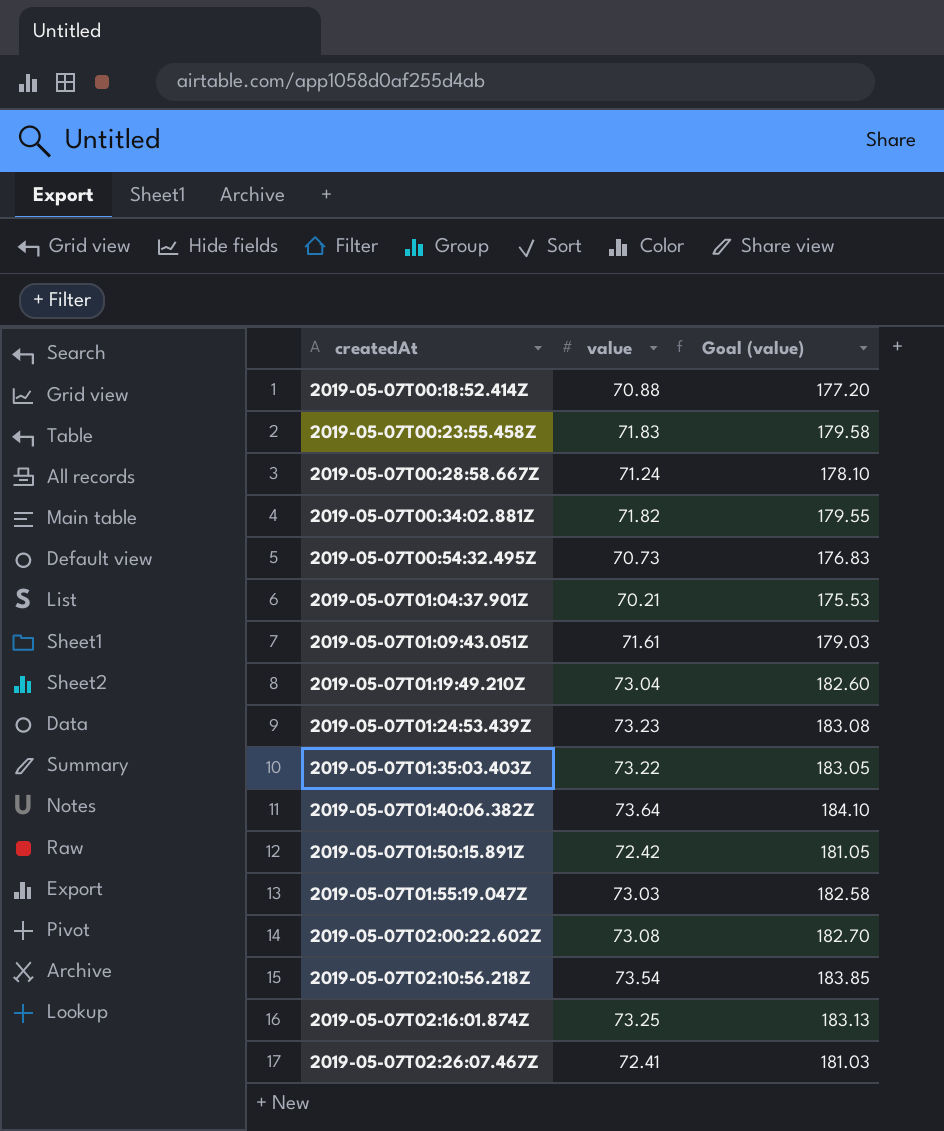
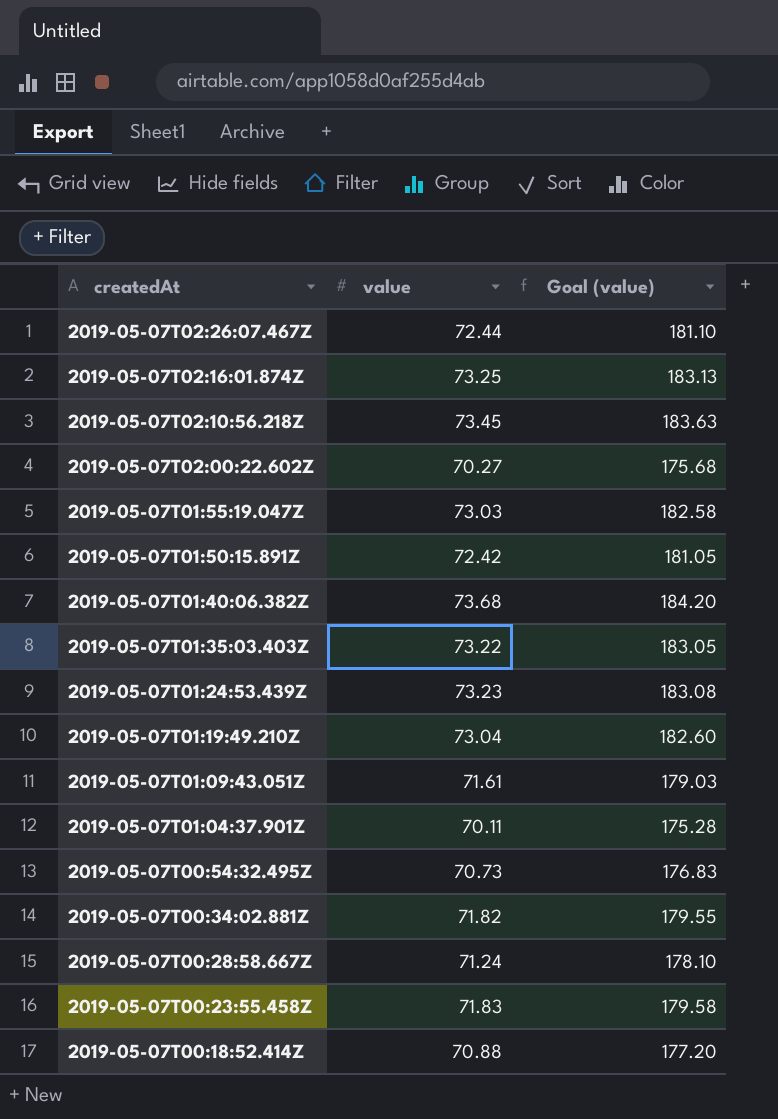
row order: createdAt ascending -> createdAt descending
2019-05-07T02:26:07.467Z | value: 72.41 -> 72.44
2019-05-07T02:26:07.467Z | Goal (value): 181.03 -> 181.10
2019-05-07T02:10:56.218Z | value: 73.54 -> 73.45
2019-05-07T02:10:56.218Z | Goal (value): 183.85 -> 183.63
2019-05-07T02:00:22.602Z | value: 73.08 -> 70.27
2019-05-07T02:00:22.602Z | Goal (value): 182.70 -> 175.68
2019-05-07T01:40:06.382Z | value: 73.64 -> 73.68
2019-05-07T01:40:06.382Z | Goal (value): 184.10 -> 184.20
2019-05-07T01:04:37.901Z | value: 70.21 -> 70.11
2019-05-07T01:04:37.901Z | Goal (value): 175.53 -> 175.28

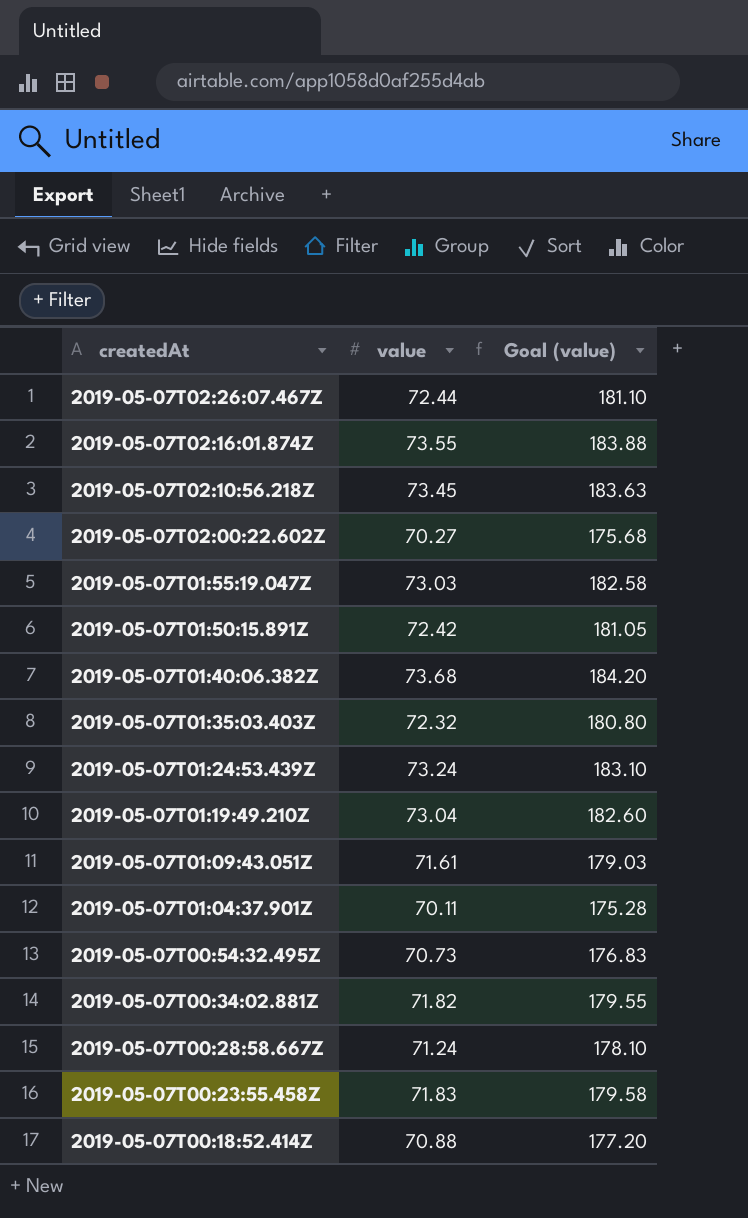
2019-05-07T02:16:01.874Z | value: 73.25 -> 73.55
2019-05-07T02:16:01.874Z | Goal (value): 183.13 -> 183.88
2019-05-07T01:35:03.403Z | value: 73.22 -> 72.32
2019-05-07T01:35:03.403Z | Goal (value): 183.05 -> 180.80
2019-05-07T01:24:53.439Z | value: 73.23 -> 73.24
2019-05-07T01:24:53.439Z | Goal (value): 183.08 -> 183.10

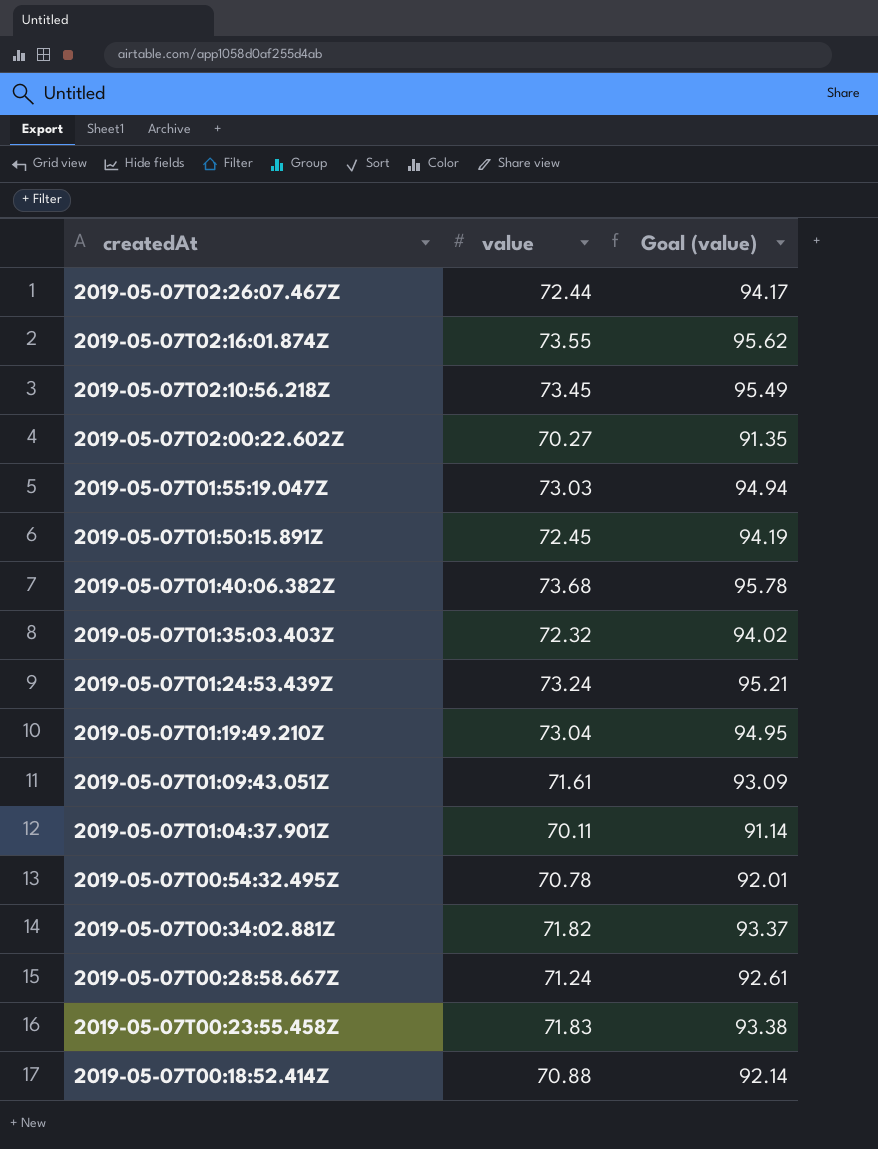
column Goal (value) | formula: [value] * 2.5 -> [value] * 1.3
2019-05-07T01:50:15.891Z | value: 72.42 -> 72.45
2019-05-07T00:54:32.495Z | value: 70.73 -> 70.78

